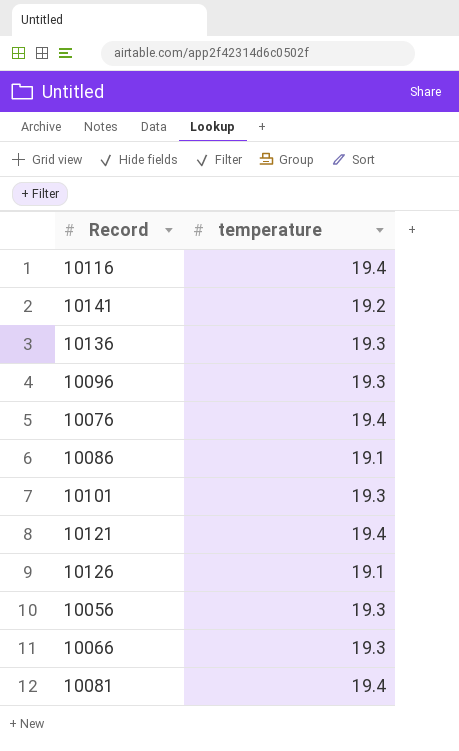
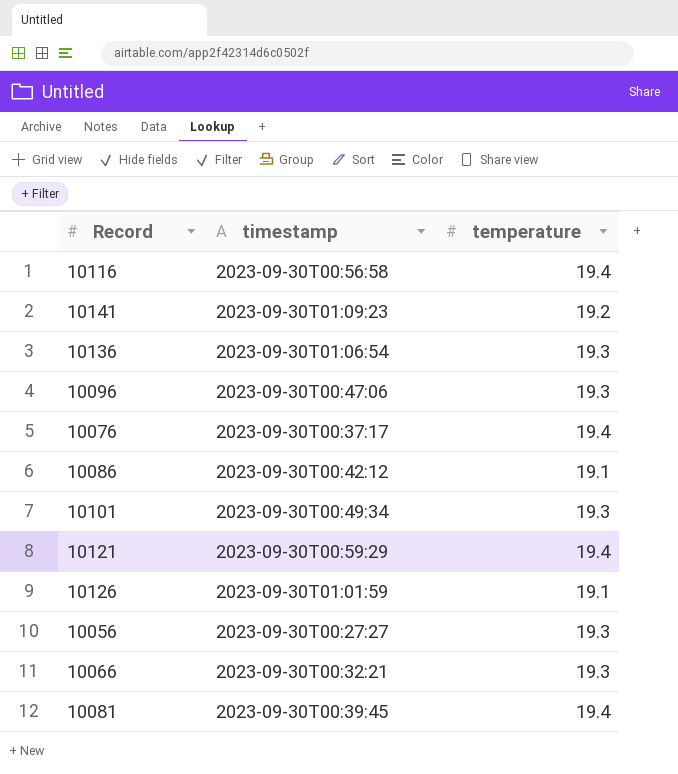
column timestamp | position: none -> 2

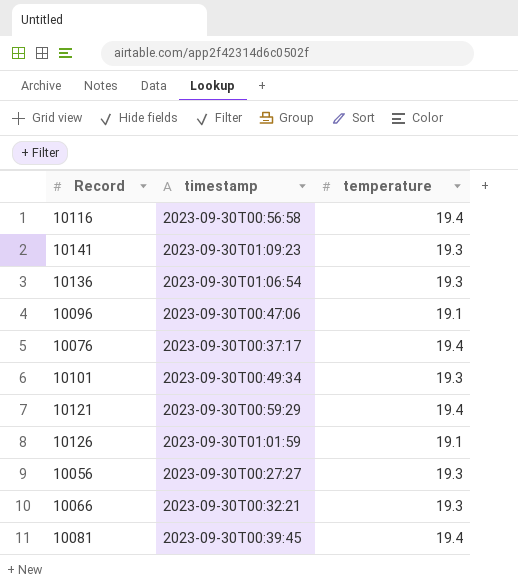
row 10086: 2023-09-30T00:42:12 | 19.1 -> none
10141 | temperature: 19.2 -> 19.3
10096 | temperature: 19.3 -> 19.1

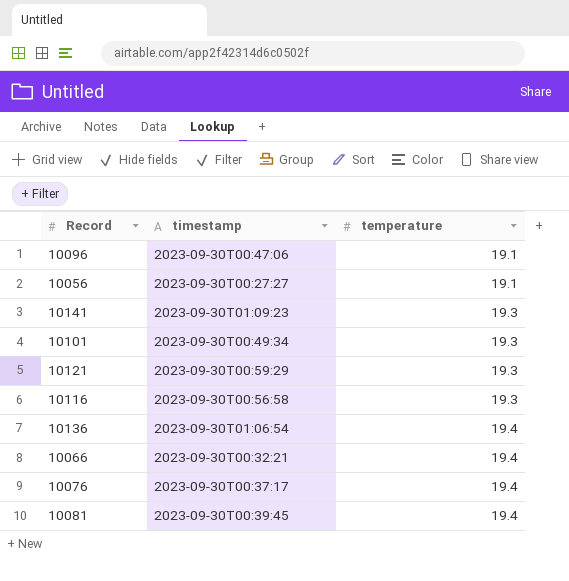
row order: none -> temperature ascending
row 10126: 2023-09-30T01:01:59 | 19.1 -> none
10056 | temperature: 19.3 -> 19.1
10121 | temperature: 19.4 -> 19.3
10116 | temperature: 19.4 -> 19.3
10136 | temperature: 19.3 -> 19.4
10066 | temperature: 19.3 -> 19.4

